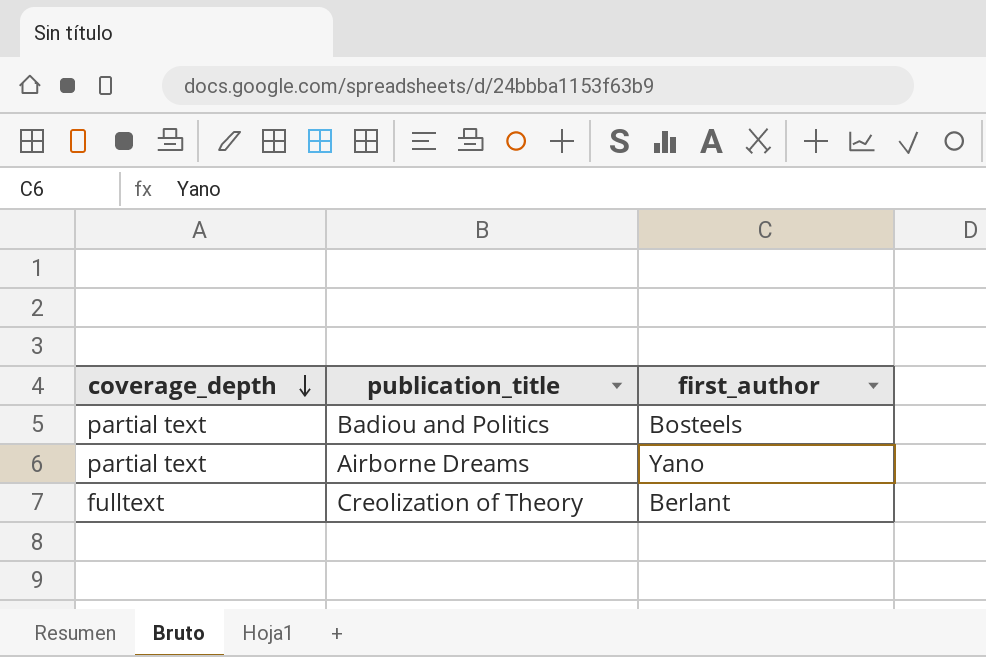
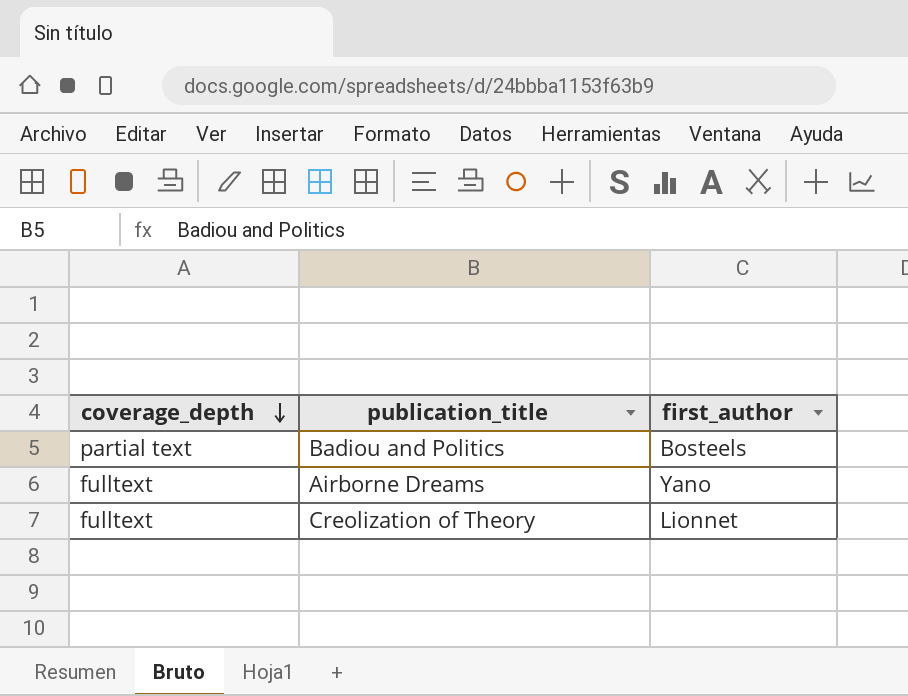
Airborne Dreams | coverage_depth: partial text -> fulltext
Creolization of Theory | first_author: Berlant -> Lionnet

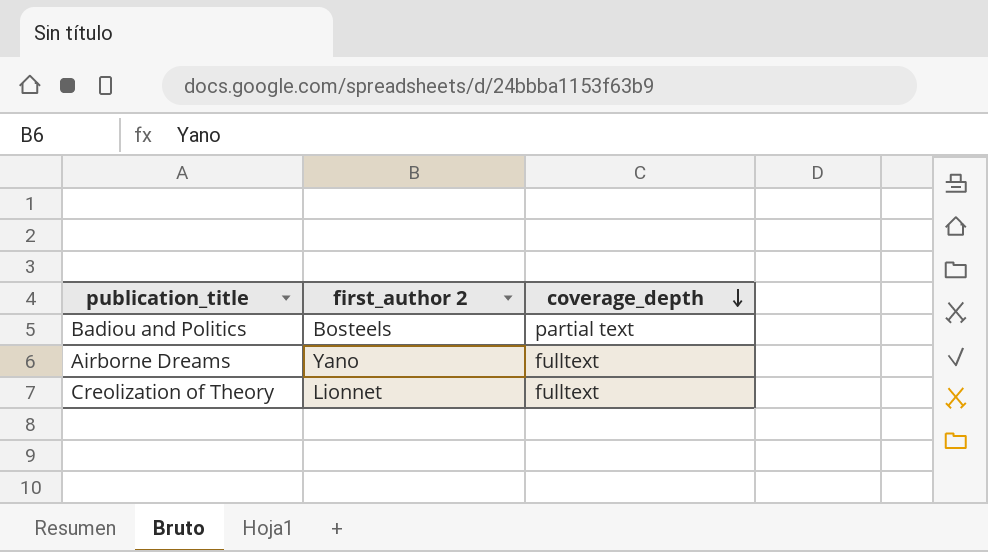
column name: first_author -> first_author 2
column coverage_depth | position: 1 -> 3

